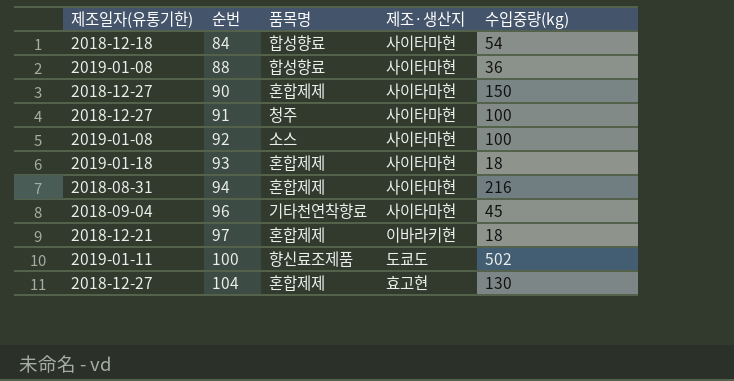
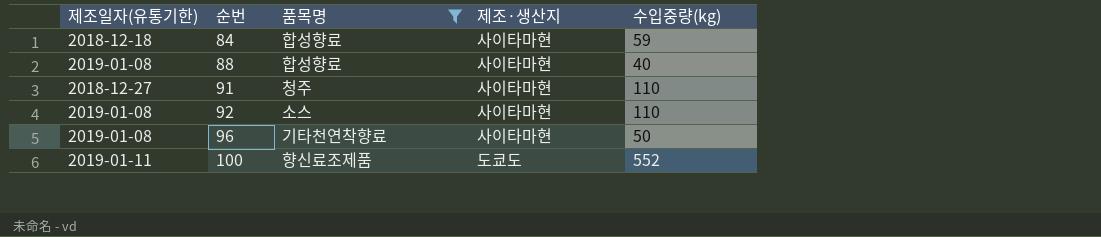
filter: none -> 품목명 != 혼합제제
84 | 수입중량(kg): 54 -> 59
88 | 수입중량(kg): 36 -> 40
91 | 수입중량(kg): 100 -> 110
92 | 수입중량(kg): 100 -> 110
96 | 제조일자(유통기한): 2018-09-04 -> 2019-01-08
96 | 수입중량(kg): 45 -> 50
100 | 수입중량(kg): 502 -> 552

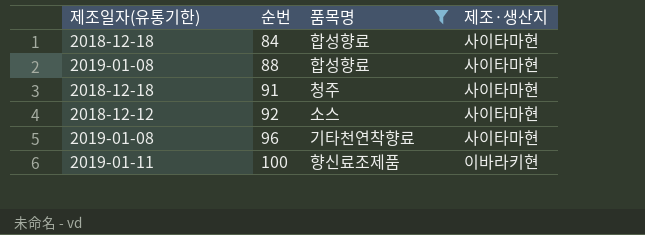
column 수입중량(kg) | position: 5 -> none
91 | 제조일자(유통기한): 2018-12-27 -> 2018-12-18
92 | 제조일자(유통기한): 2019-01-08 -> 2018-12-12
100 | 제조·생산지: 도쿄도 -> 이바라키현

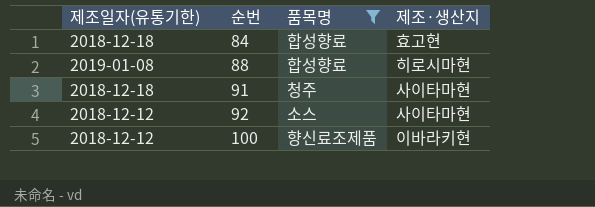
row 96: 2019-01-08 | 기타천연착향료 | 사이타마현 -> none
84 | 제조·생산지: 사이타마현 -> 효고현
88 | 제조·생산지: 사이타마현 -> 히로시마현
100 | 제조일자(유통기한): 2019-01-11 -> 2018-12-12

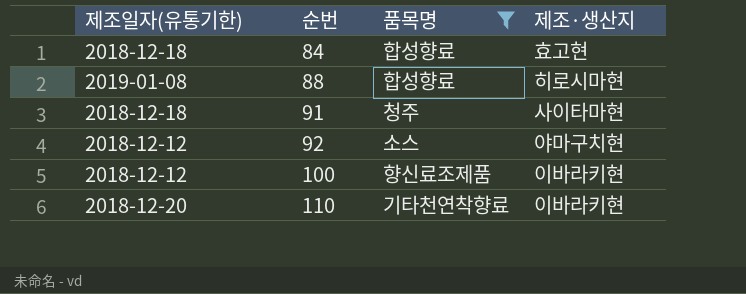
92 | 제조·생산지: 사이타마현 -> 야마구치현
row 110: none -> 2018-12-20 | 기타천연착향료 | 이바라키현

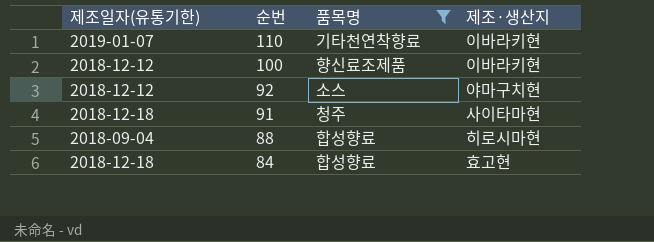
row order: 순번 ascending -> 순번 descending
110 | 제조일자(유통기한): 2018-12-20 -> 2019-01-07
88 | 제조일자(유통기한): 2019-01-08 -> 2018-09-04

